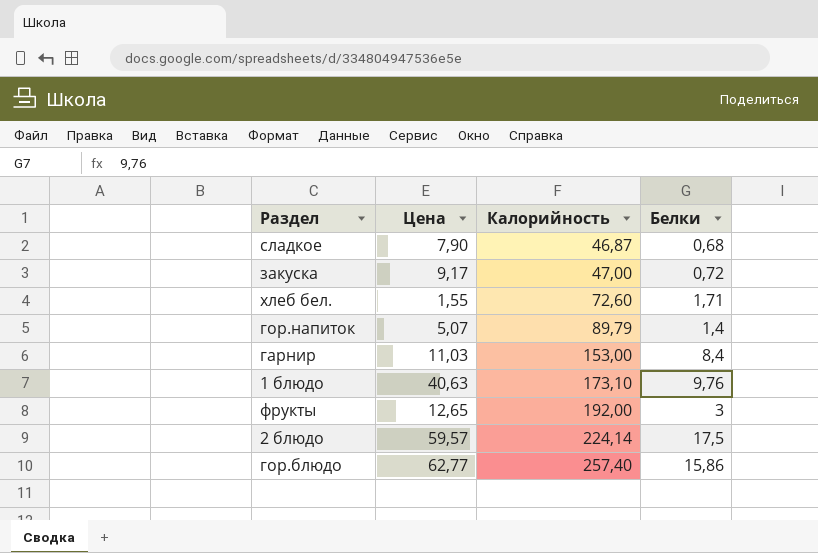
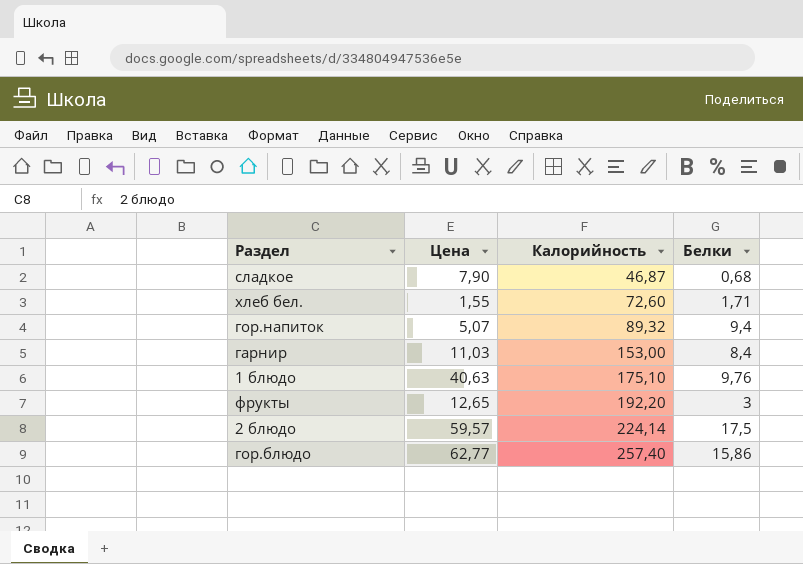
row закуска: 9,17 | 47,00 | 0,72 -> none
гор.напиток | Калорийность: 89,79 -> 89,32
гор.напиток | Белки: 1,4 -> 9,4
1 блюдо | Калорийность: 173,10 -> 175,10
фрукты | Калорийность: 192,00 -> 192,20

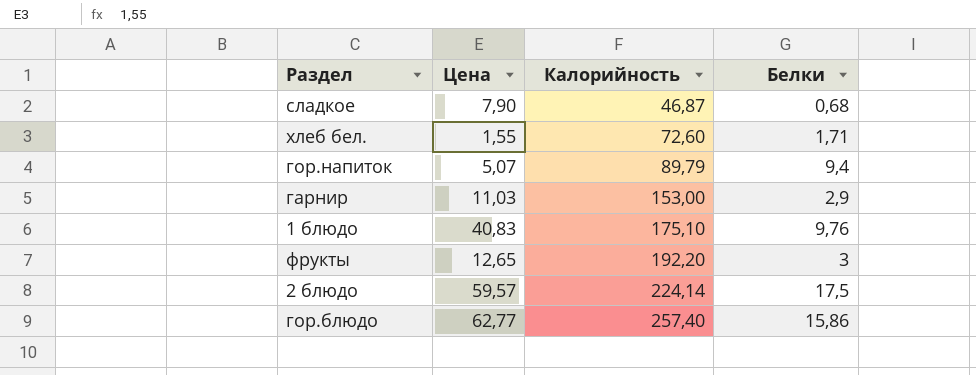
гор.напиток | Калорийность: 89,32 -> 89,79
гарнир | Белки: 8,4 -> 2,9
1 блюдо | Цена: 40,63 -> 40,83

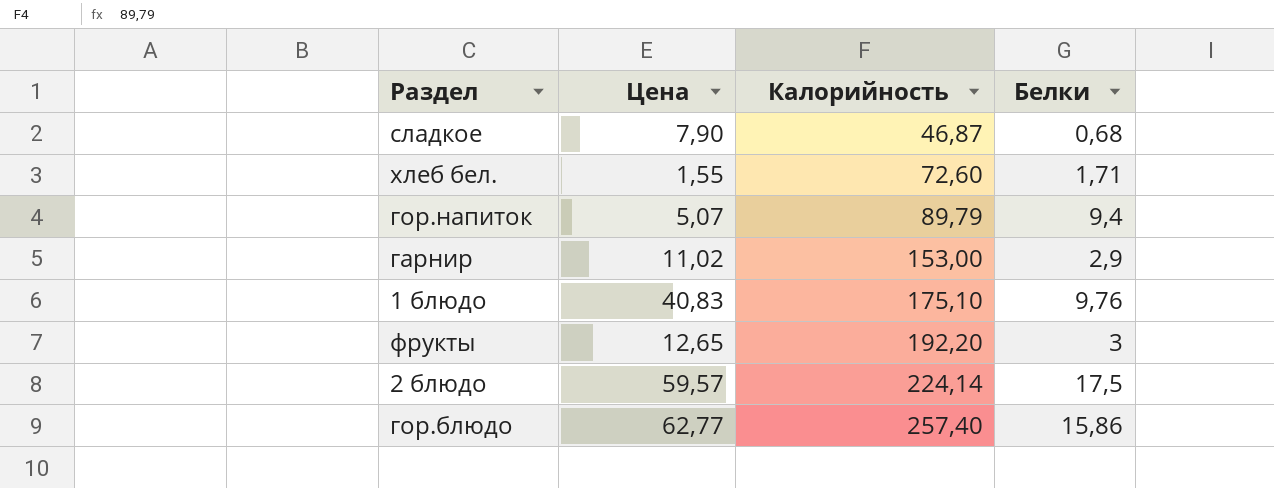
гарнир | Цена: 11,03 -> 11,02

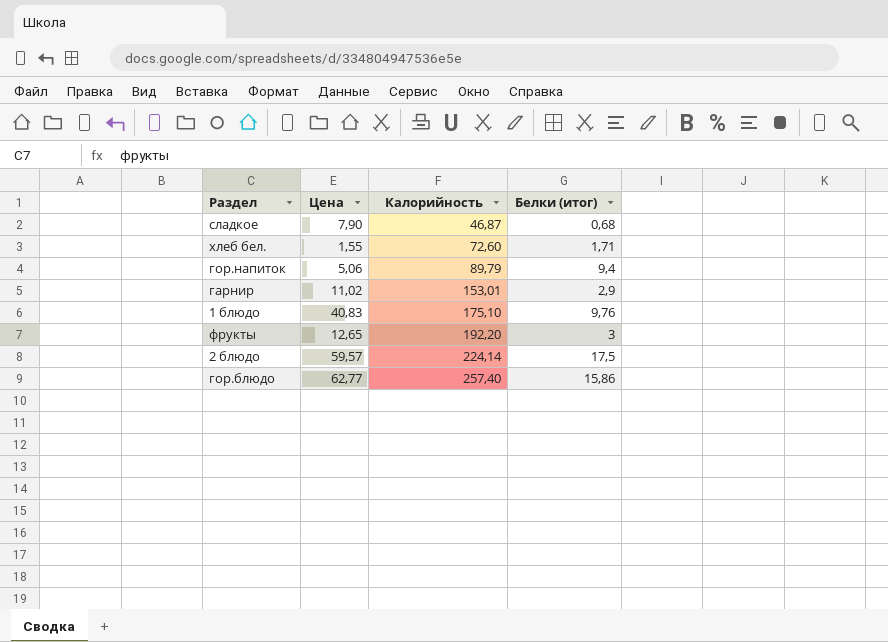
column name: Белки -> Белки (итог)
гор.напиток | Цена: 5,07 -> 5,06
гарнир | Калорийность: 153,00 -> 153,01

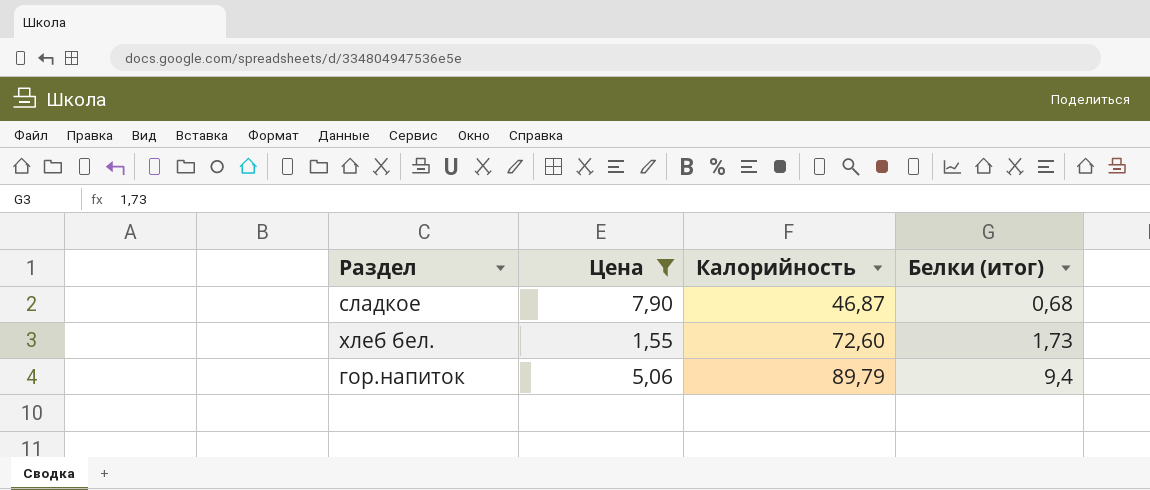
filter: none -> Цена <= 7,90
хлеб бел. | Белки (итог): 1,71 -> 1,73

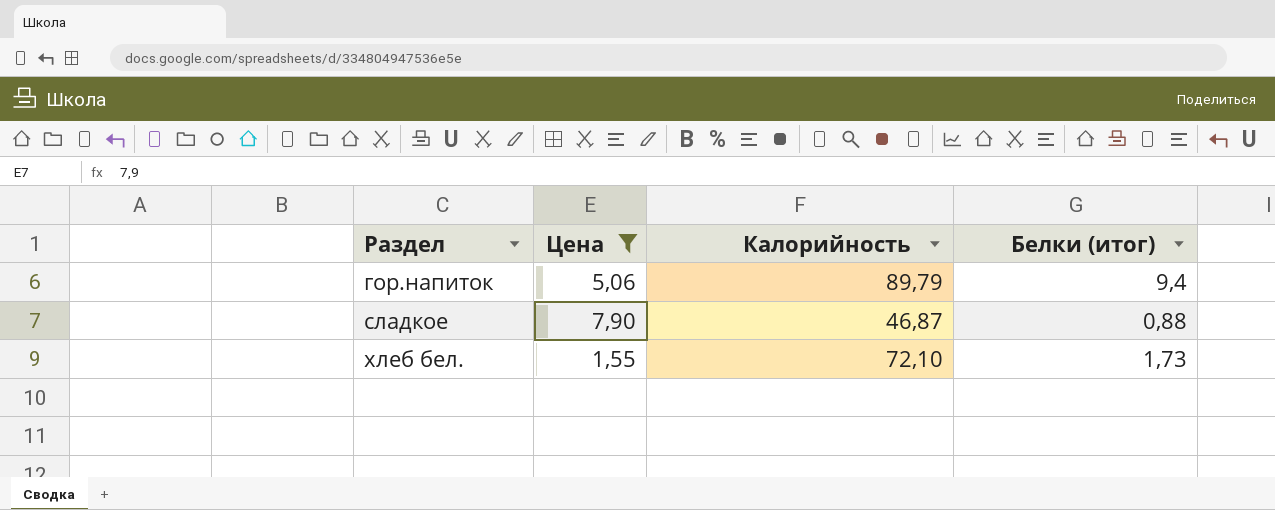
row order: Калорийность ascending -> Раздел ascending
сладкое | Белки (итог): 0,68 -> 0,88
хлеб бел. | Калорийность: 72,60 -> 72,10

